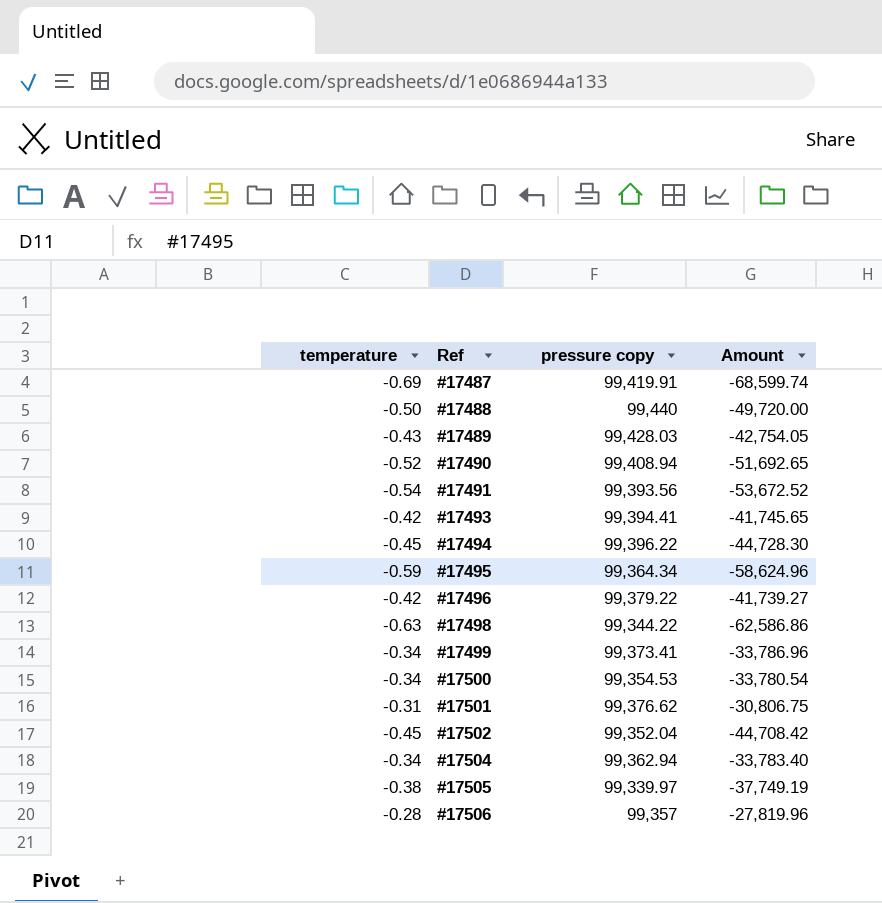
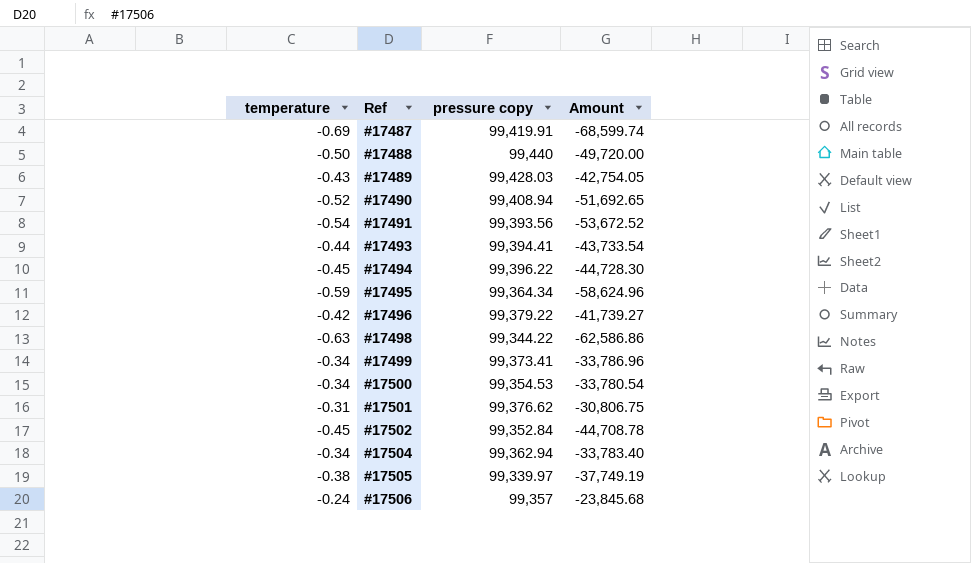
#17493 | temperature: -0.42 -> -0.44
#17493 | Amount: -41,745.65 -> -43,733.54
#17502 | pressure copy: 99,352.04 -> 99,352.84
#17502 | Amount: -44,708.42 -> -44,708.78
#17506 | temperature: -0.28 -> -0.24
#17506 | Amount: -27,819.96 -> -23,845.68

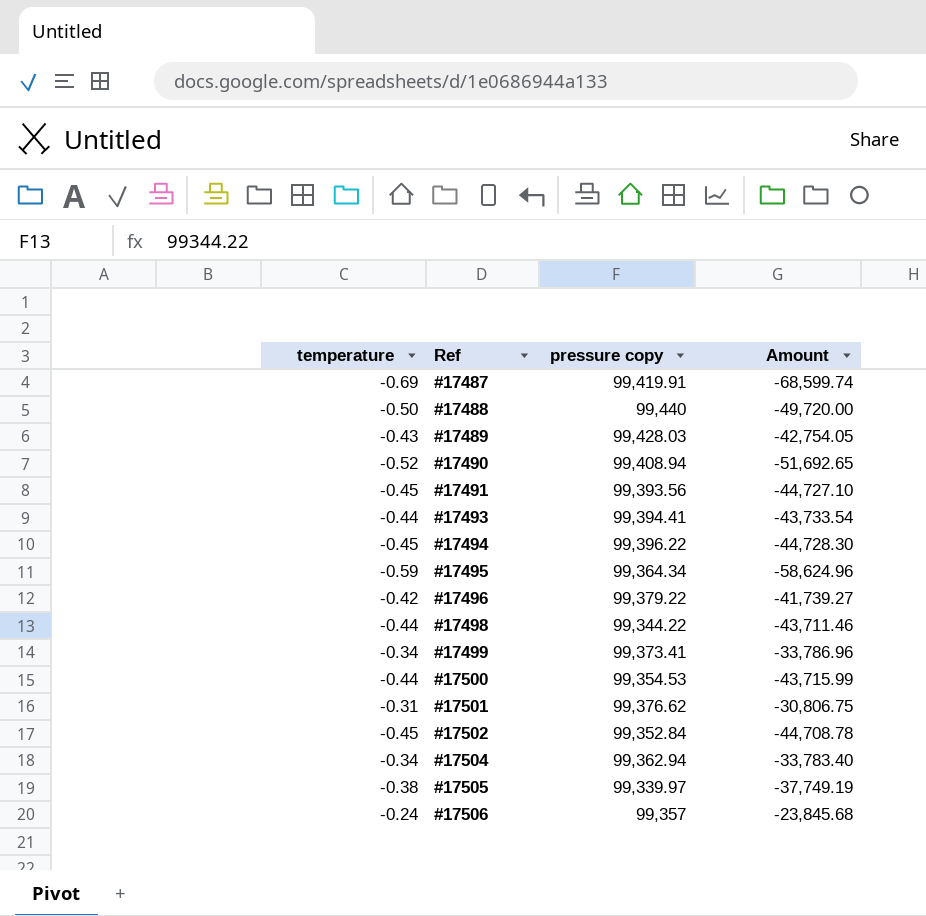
#17491 | temperature: -0.54 -> -0.45
#17491 | Amount: -53,672.52 -> -44,727.10
#17498 | temperature: -0.63 -> -0.44
#17498 | Amount: -62,586.86 -> -43,711.46
#17500 | temperature: -0.34 -> -0.44
#17500 | Amount: -33,780.54 -> -43,715.99

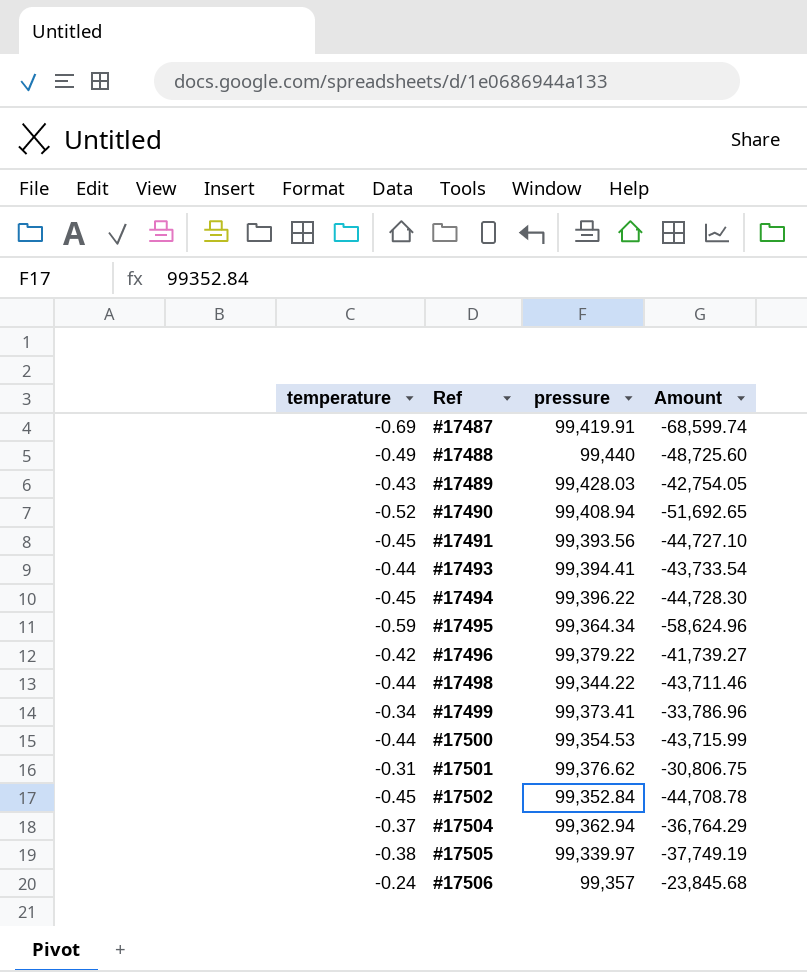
column name: pressure copy -> pressure
#17488 | temperature: -0.50 -> -0.49
#17488 | Amount: -49,720.00 -> -48,725.60
#17504 | temperature: -0.34 -> -0.37
#17504 | Amount: -33,783.40 -> -36,764.29

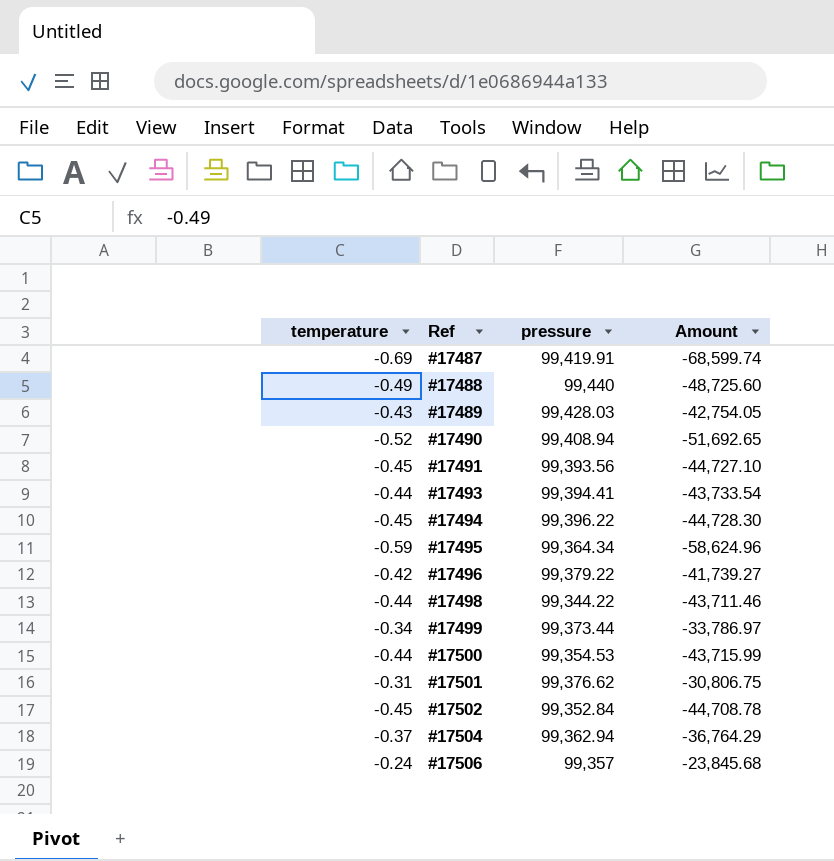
row #17505: -0.38 | 99,339.97 | -37,749.19 -> none
#17499 | pressure: 99,373.41 -> 99,373.44
#17499 | Amount: -33,786.96 -> -33,786.97

